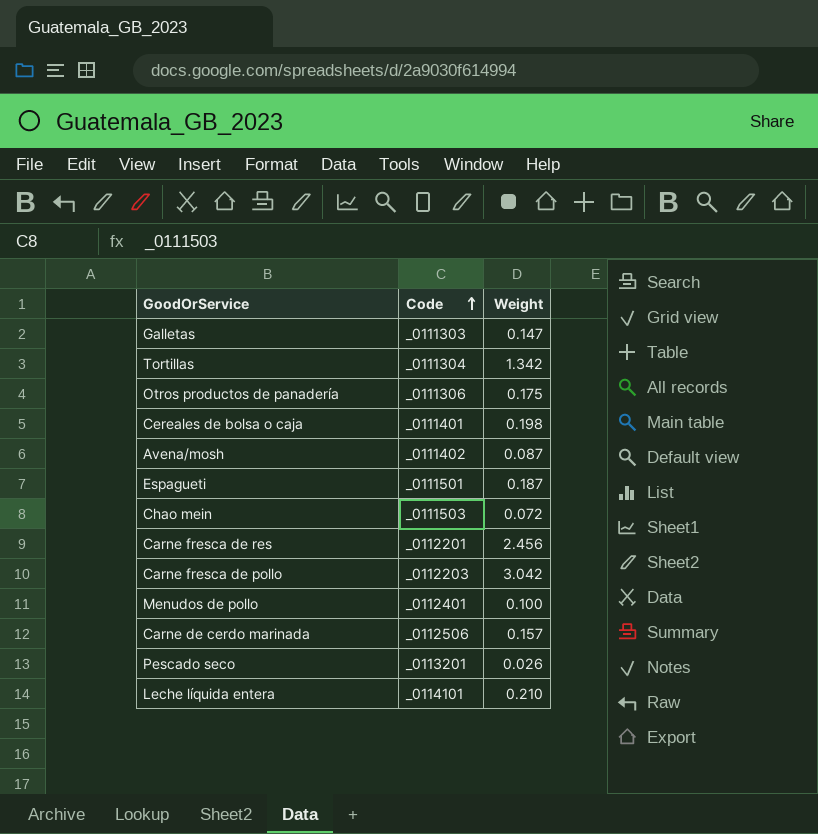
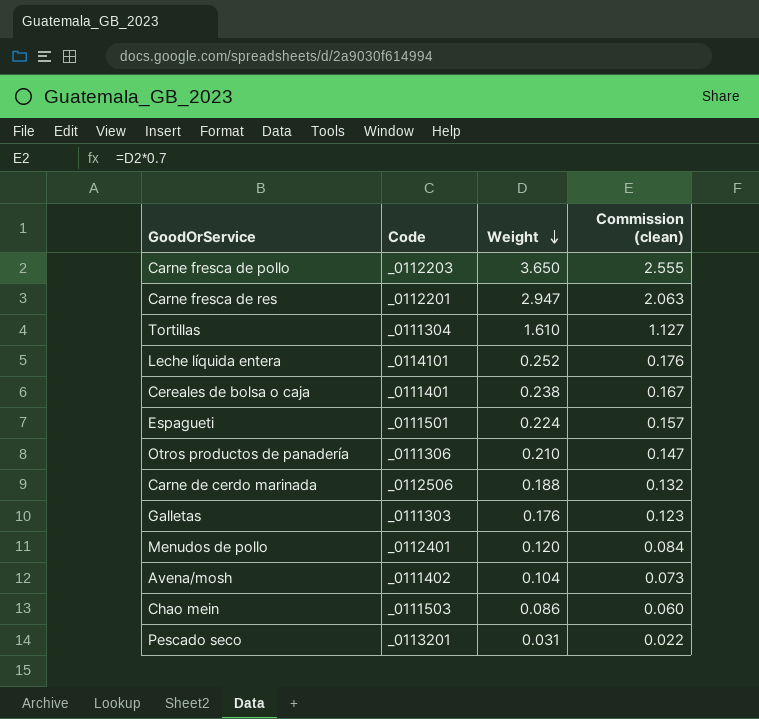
row order: Code ascending -> Weight descending
column Commission (clean) | formula: none -> [Weight] * 0.7
Carne fresca de pollo | Weight: 3.042 -> 3.650
Carne fresca de res | Weight: 2.456 -> 2.947
Tortillas | Weight: 1.342 -> 1.610
Leche líquida entera | Weight: 0.210 -> 0.252
Cereales de bolsa o caja | Weight: 0.198 -> 0.238
Espagueti | Weight: 0.187 -> 0.224
Otros productos de panadería | Weight: 0.175 -> 0.210
Carne de cerdo marinada | Weight: 0.157 -> 0.188
Galletas | Weight: 0.147 -> 0.176
Menudos de pollo | Weight: 0.100 -> 0.120
Avena/mosh | Weight: 0.087 -> 0.104
Chao mein | Weight: 0.072 -> 0.086
Pescado seco | Weight: 0.026 -> 0.031

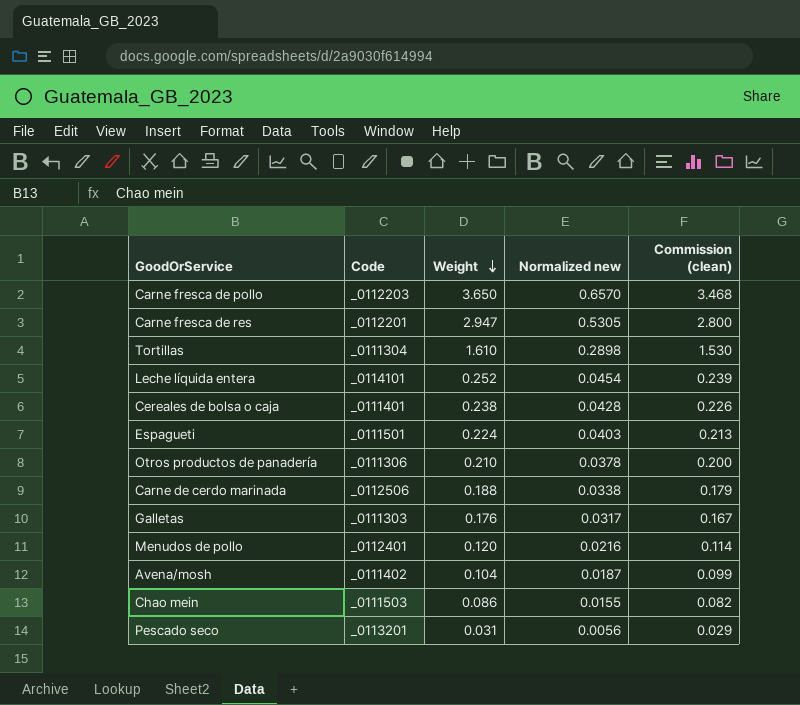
column Normalized new | formula: none -> [Weight] * 0.18
column Commission (clean) | formula: [Weight] * 0.7 -> [Weight] * 0.95

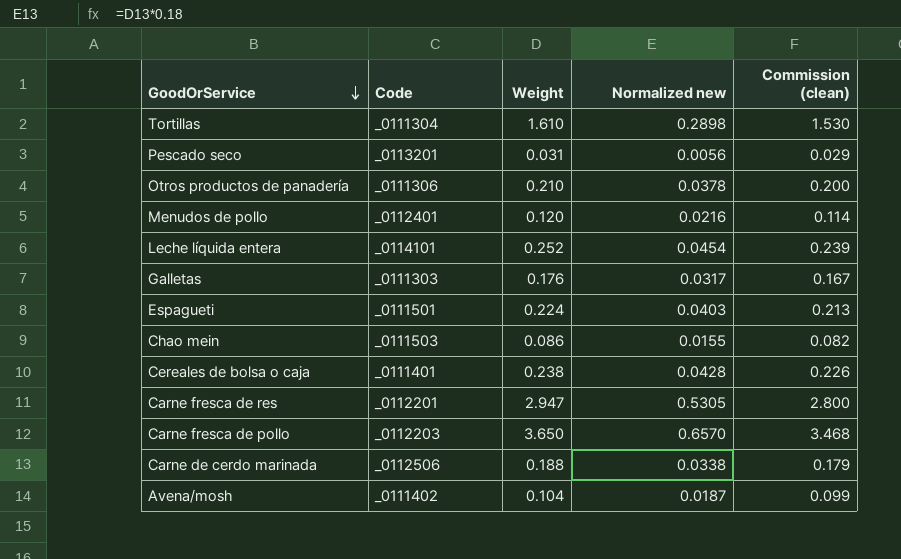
row order: Weight descending -> GoodOrService descending

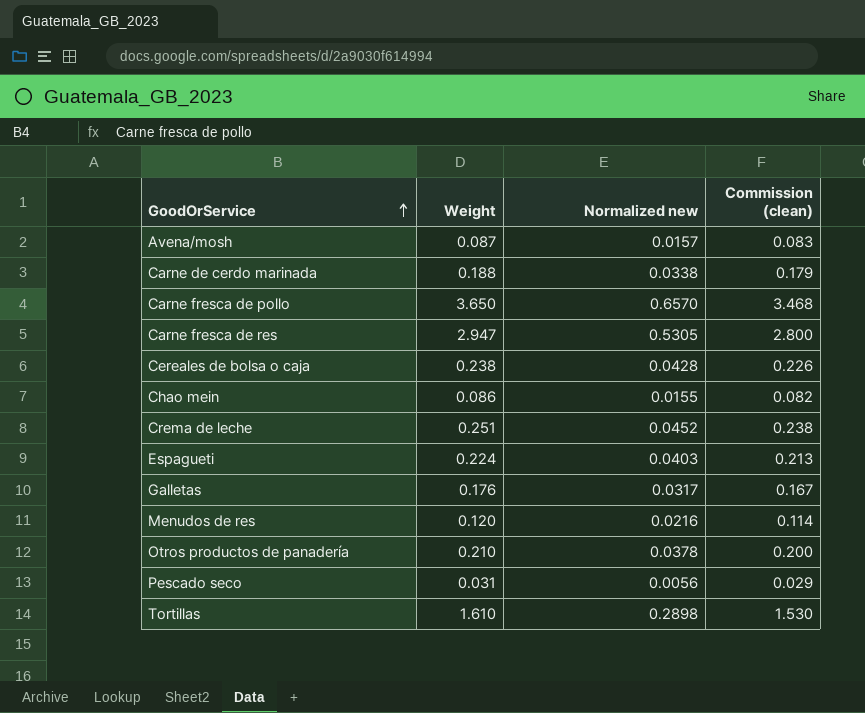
row order: GoodOrService descending -> GoodOrService ascending
column Code | position: 2 -> none
row Menudos de pollo: _0112401 | 0.120 | 0.0216 | 0.114 -> none
row Leche líquida entera: _0114101 | 0.252 | 0.0454 | 0.239 -> none
Avena/mosh | Weight: 0.104 -> 0.087
Avena/mosh | Normalized new: 0.0187 -> 0.0157
Avena/mosh | Commission (clean): 0.099 -> 0.083
row Crema de leche: none -> 0.251 | 0.0452 | 0.238
row Menudos de res: none -> 0.120 | 0.0216 | 0.114

